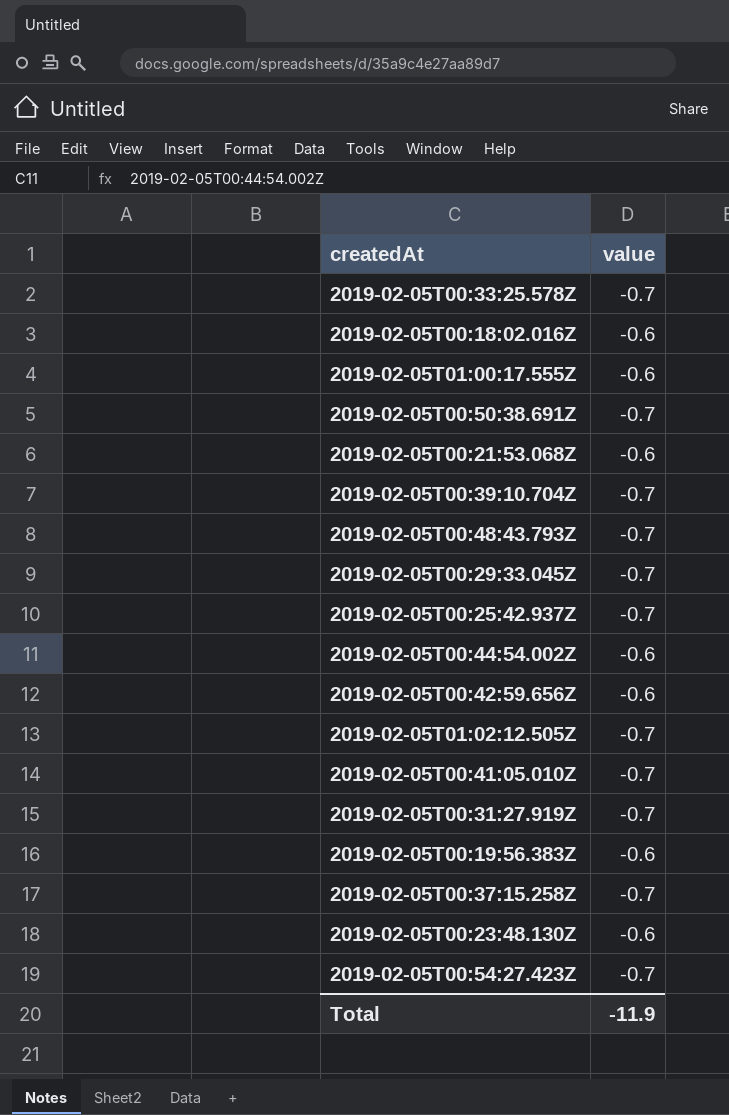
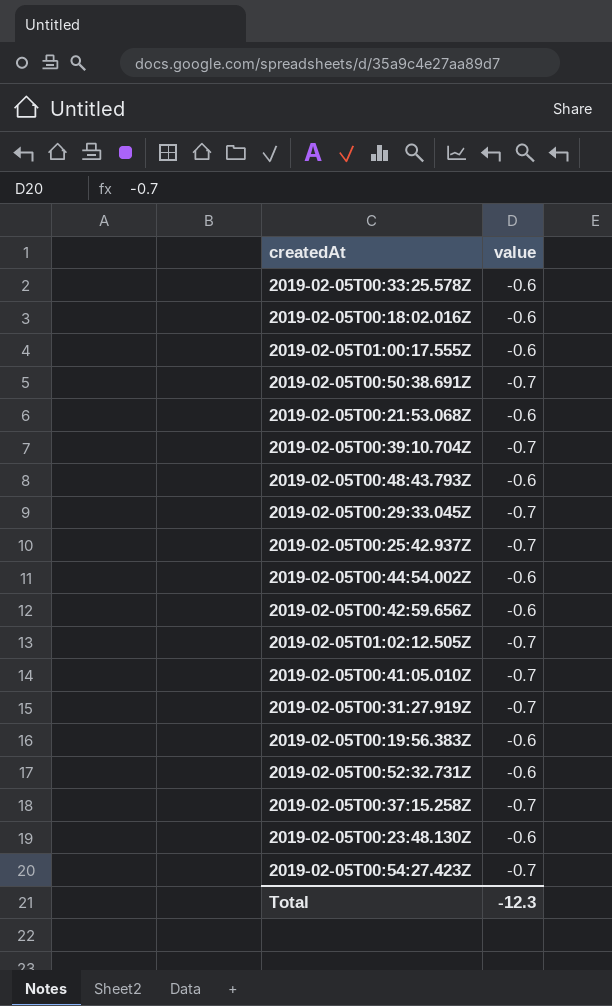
2019-02-05T00:33:25.578Z | value: -0.7 -> -0.6
2019-02-05T00:48:43.793Z | value: -0.7 -> -0.6
row 2019-02-05T00:52:32.731Z: none -> -0.6
Total | value: -11.9 -> -12.3

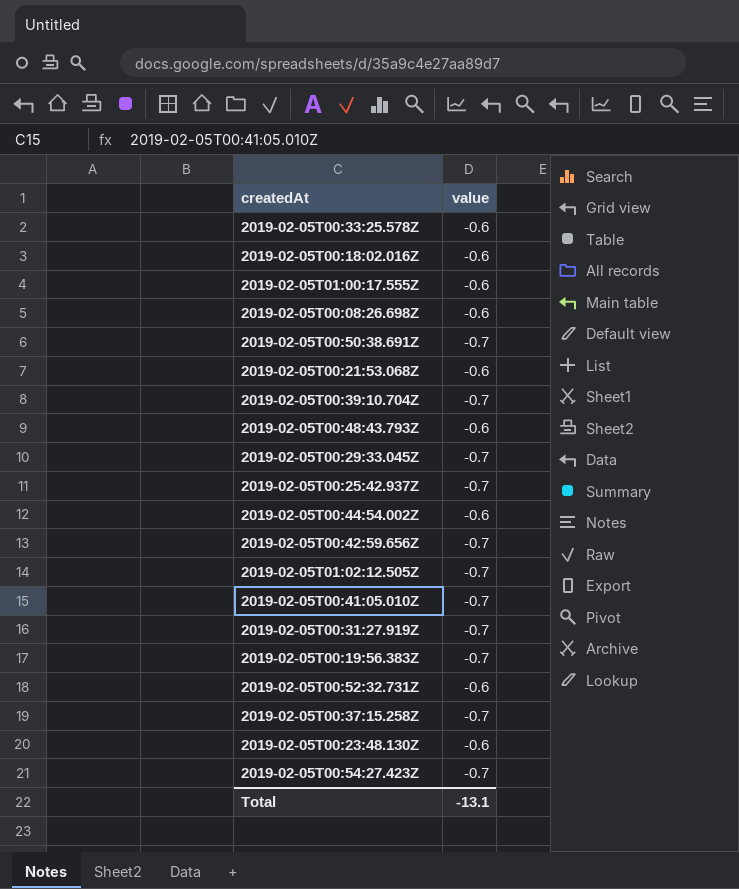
row 2019-02-05T00:08:26.698Z: none -> -0.6
2019-02-05T00:42:59.656Z | value: -0.6 -> -0.7
2019-02-05T00:19:56.383Z | value: -0.6 -> -0.7
Total | value: -12.3 -> -13.1

